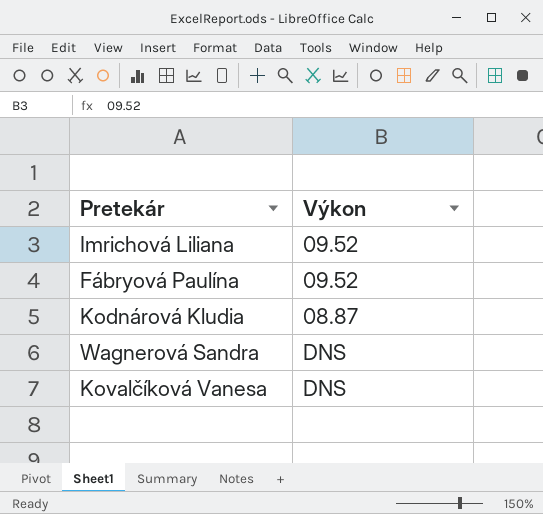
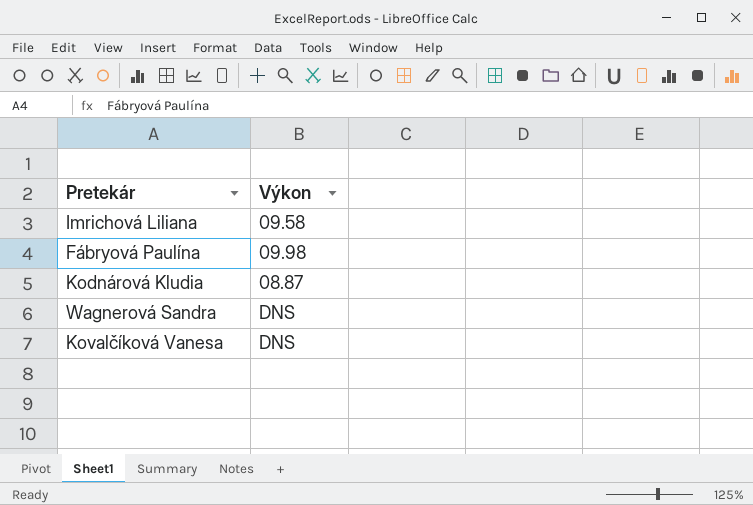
Imrichová Liliana | Výkon: 09.52 -> 09.58
Fábryová Paulína | Výkon: 09.52 -> 09.98

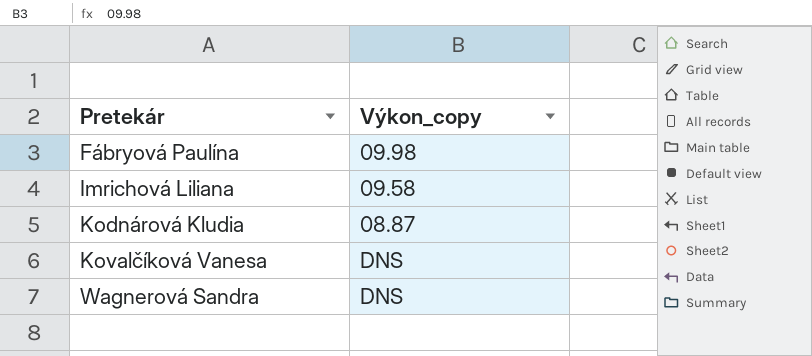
row order: none -> Pretekár ascending
column name: Výkon -> Výkon_copy

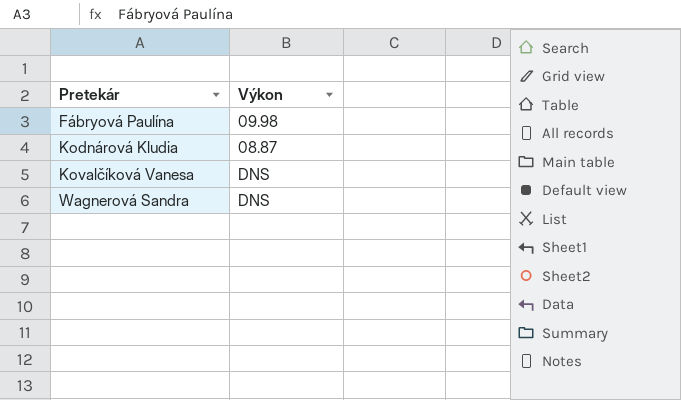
column name: Výkon_copy -> Výkon
row Imrichová Liliana: 09.58 -> none

